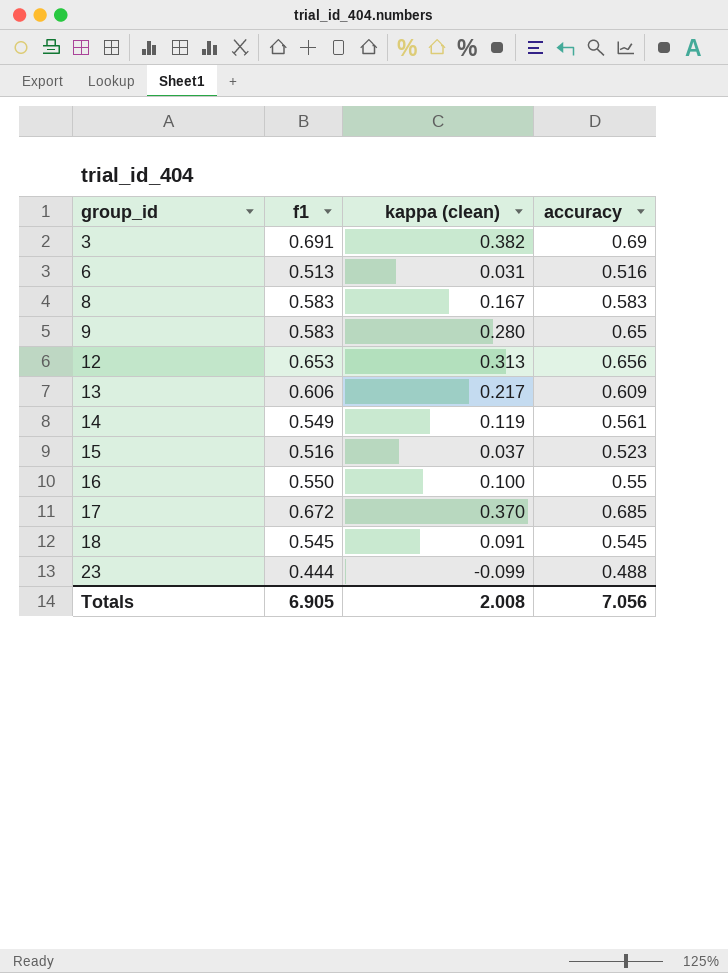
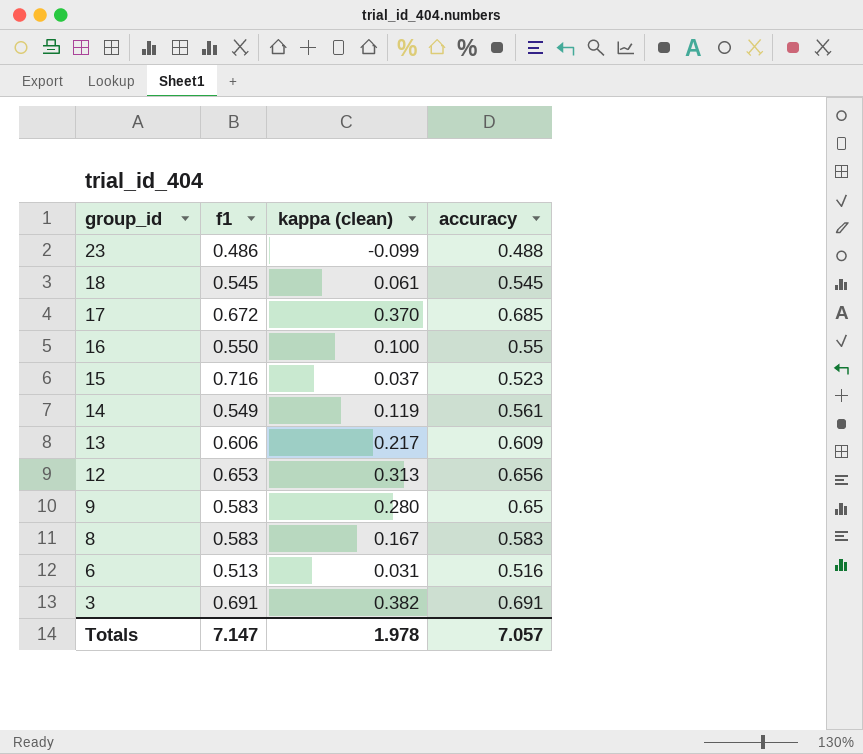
row order: group_id ascending -> group_id descending
23 | f1: 0.444 -> 0.486
18 | kappa (clean): 0.091 -> 0.061
15 | f1: 0.516 -> 0.716
3 | accuracy: 0.69 -> 0.691
Totals | f1: 6.905 -> 7.147
Totals | kappa (clean): 2.008 -> 1.978
Totals | accuracy: 7.056 -> 7.057

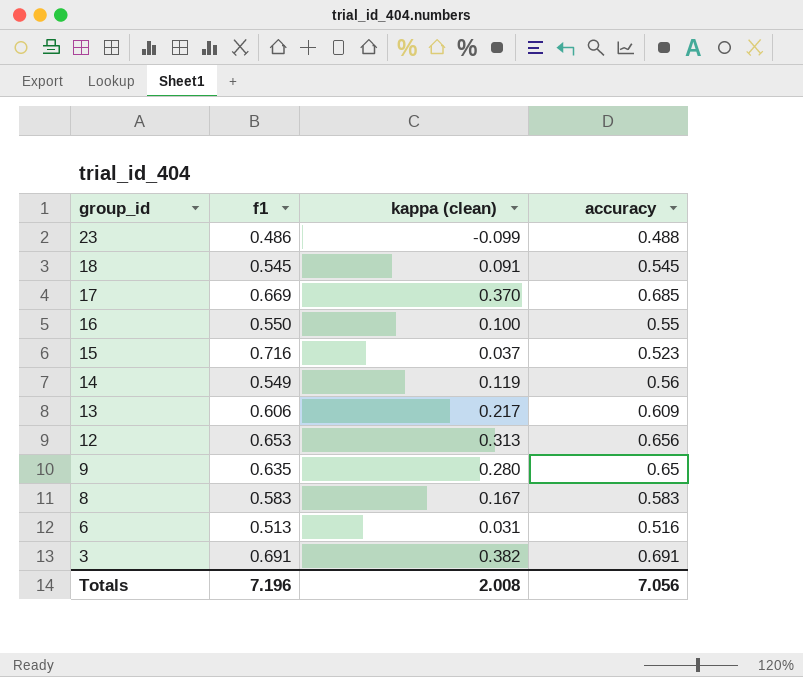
18 | kappa (clean): 0.061 -> 0.091
17 | f1: 0.672 -> 0.669
14 | accuracy: 0.561 -> 0.56
9 | f1: 0.583 -> 0.635
Totals | f1: 7.147 -> 7.196
Totals | kappa (clean): 1.978 -> 2.008
Totals | accuracy: 7.057 -> 7.056

